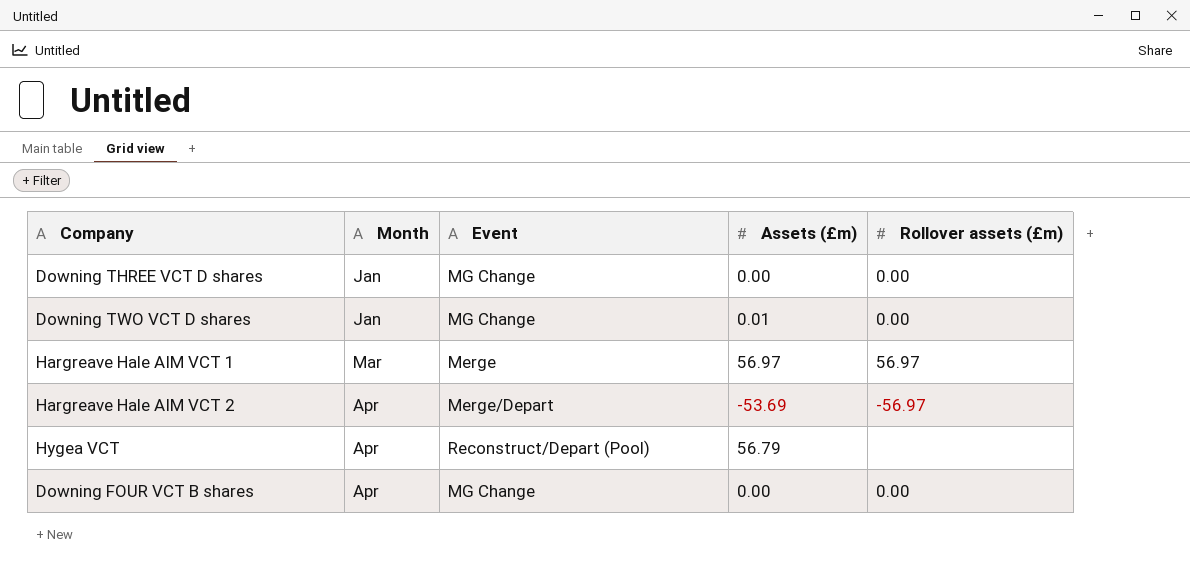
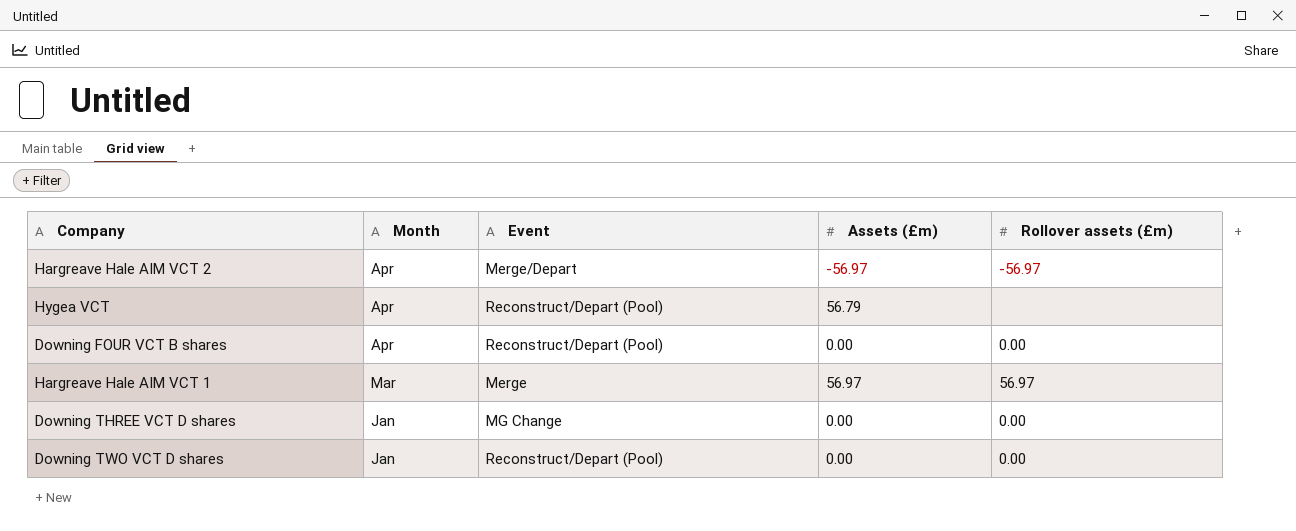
row order: Month ascending -> Month descending
Hargreave Hale AIM VCT 2 | Assets (£m): -53.69 -> -56.97
Downing FOUR VCT B shares | Event: MG Change -> Reconstruct/Depart (Pool)
Downing TWO VCT D shares | Event: MG Change -> Reconstruct/Depart (Pool)
Downing TWO VCT D shares | Assets (£m): 0.01 -> 0.00

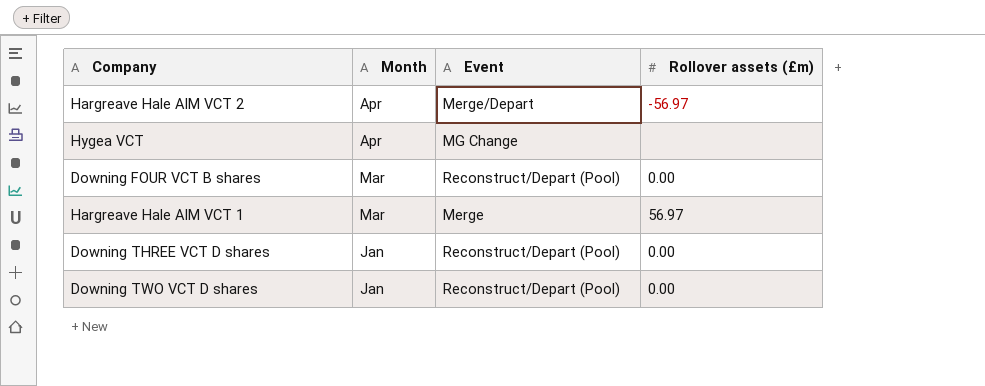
column Assets (£m) | position: 4 -> none
Hygea VCT | Event: Reconstruct/Depart (Pool) -> MG Change
Downing FOUR VCT B shares | Month: Apr -> Mar
Downing THREE VCT D shares | Event: MG Change -> Reconstruct/Depart (Pool)

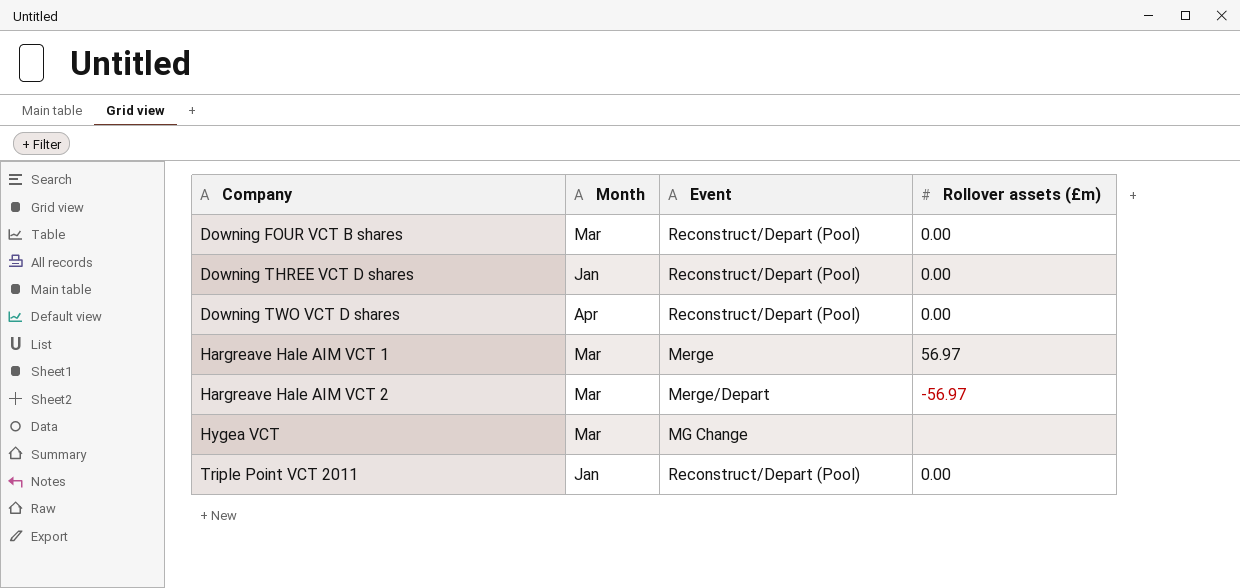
row order: Month descending -> Company ascending
Downing TWO VCT D shares | Month: Jan -> Apr
Hargreave Hale AIM VCT 2 | Month: Apr -> Mar
Hygea VCT | Month: Apr -> Mar
row Triple Point VCT 2011: none -> Jan | Reconstruct/Depart (Pool) | 0.00

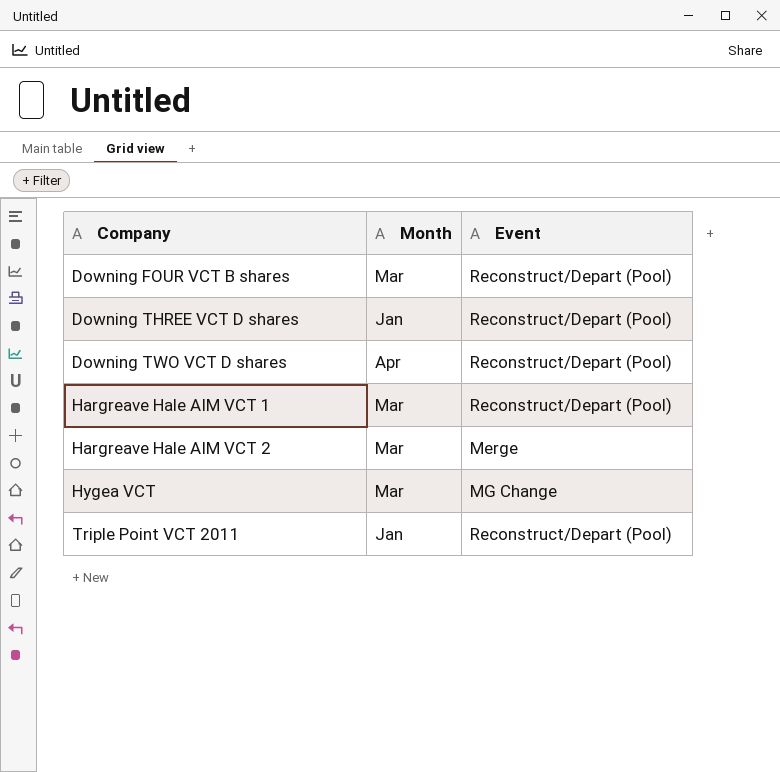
column Rollover assets (£m) | position: 4 -> none
Hargreave Hale AIM VCT 1 | Event: Merge -> Reconstruct/Depart (Pool)
Hargreave Hale AIM VCT 2 | Event: Merge/Depart -> Merge

